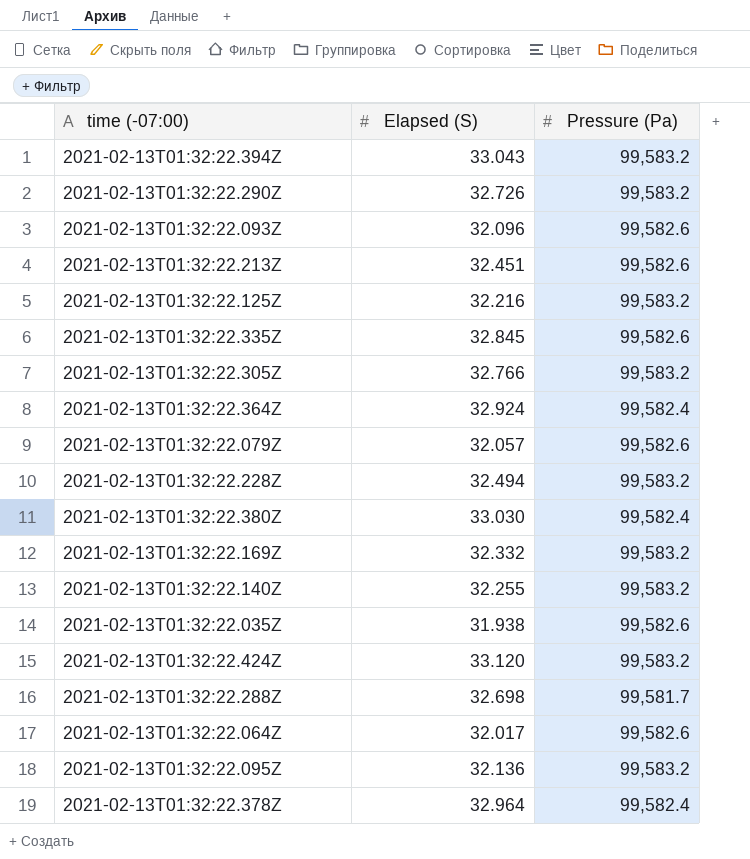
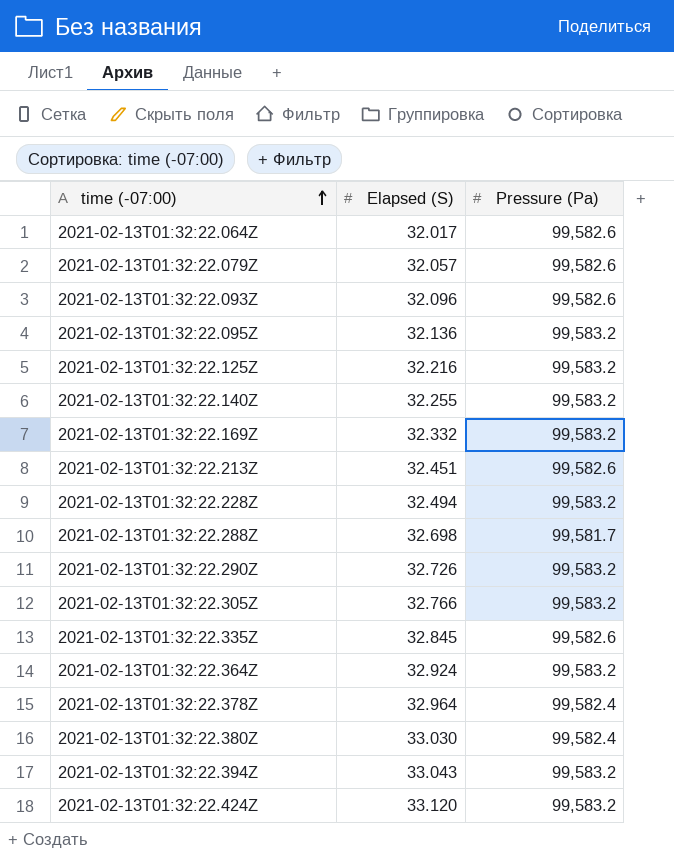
row order: none -> time (-07:00) ascending
row 2021-02-13T01:32:22.035Z: 31.938 | 99,582.6 -> none
2021-02-13T01:32:22.364Z | Pressure (Pa): 99,582.4 -> 99,583.2

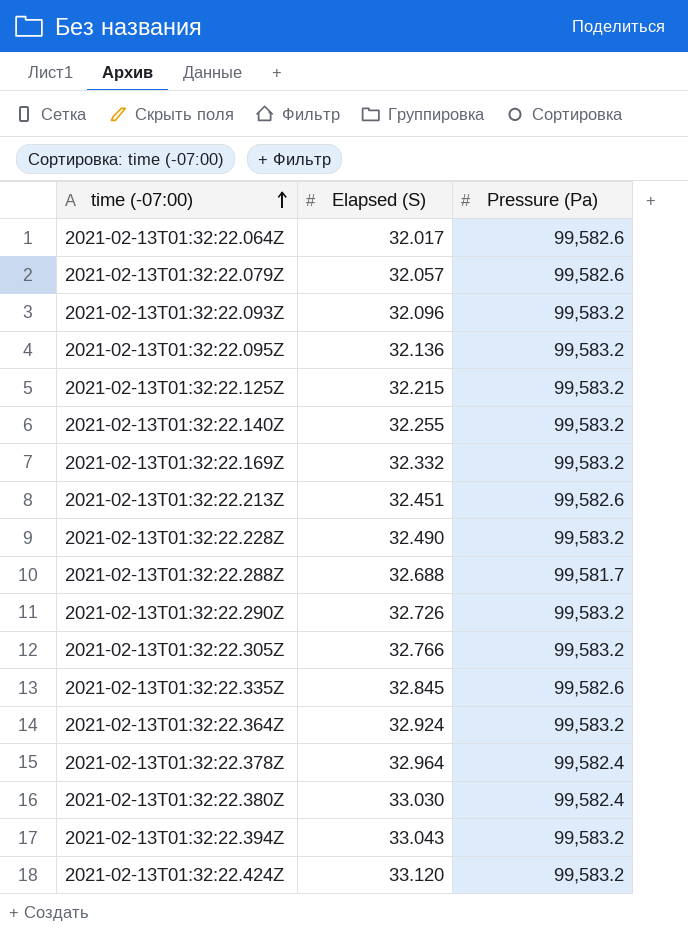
2021-02-13T01:32:22.093Z | Pressure (Pa): 99,582.6 -> 99,583.2
2021-02-13T01:32:22.125Z | Elapsed (S): 32.216 -> 32.215
2021-02-13T01:32:22.228Z | Elapsed (S): 32.494 -> 32.490
2021-02-13T01:32:22.288Z | Elapsed (S): 32.698 -> 32.688

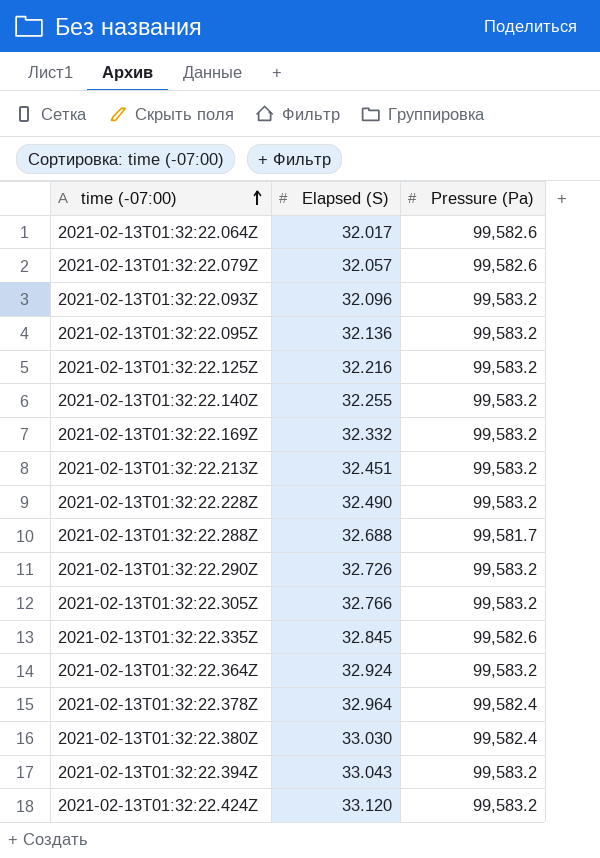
2021-02-13T01:32:22.125Z | Elapsed (S): 32.215 -> 32.216
2021-02-13T01:32:22.213Z | Pressure (Pa): 99,582.6 -> 99,583.2

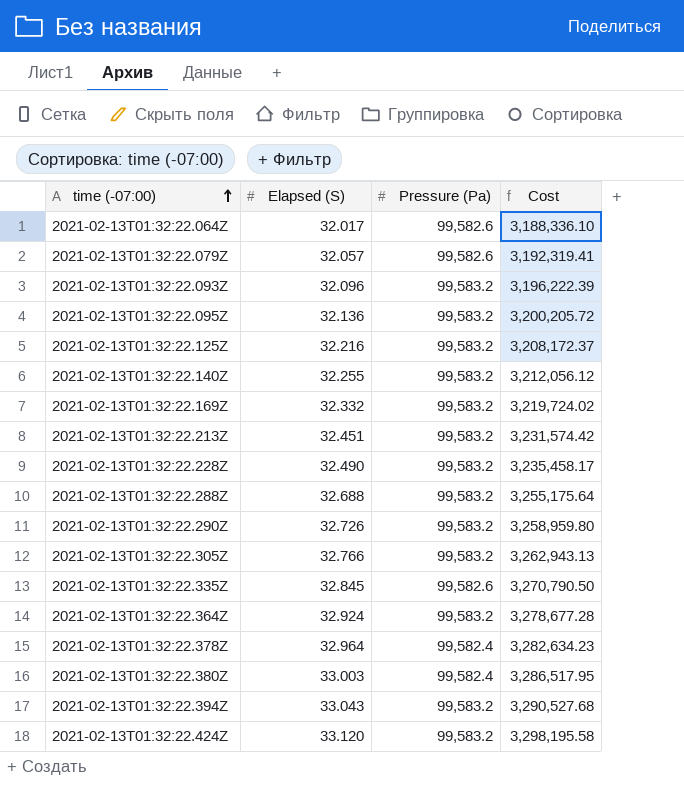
column Cost | formula: none -> [Elapsed (S)] * [Pressure (Pa)]
2021-02-13T01:32:22.288Z | Pressure (Pa): 99,581.7 -> 99,583.2
2021-02-13T01:32:22.380Z | Elapsed (S): 33.030 -> 33.003

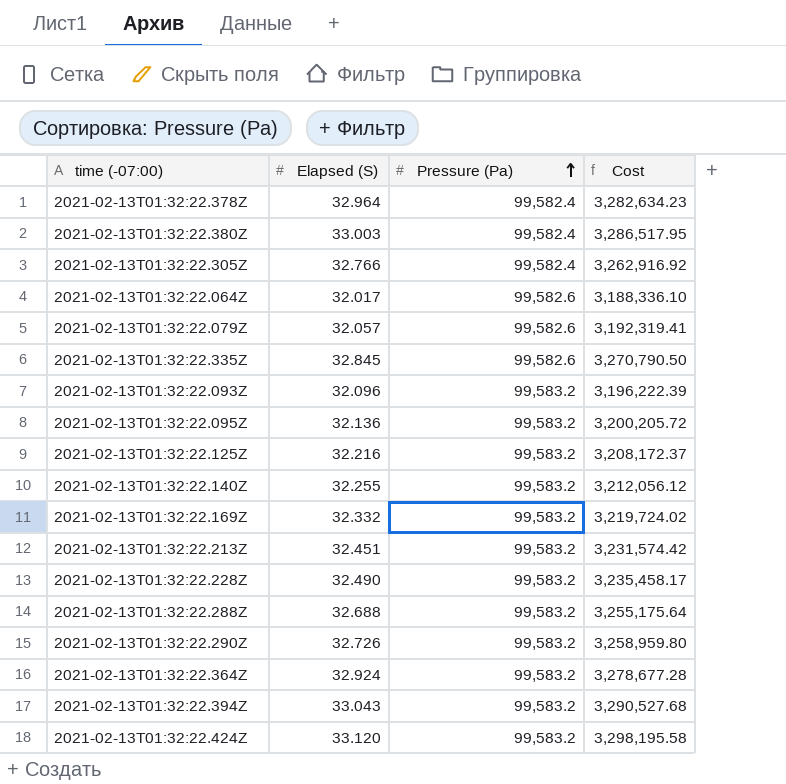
row order: time (-07:00) ascending -> Pressure (Pa) ascending
2021-02-13T01:32:22.305Z | Pressure (Pa): 99,583.2 -> 99,582.4
2021-02-13T01:32:22.305Z | Cost: 3,262,943.13 -> 3,262,916.92

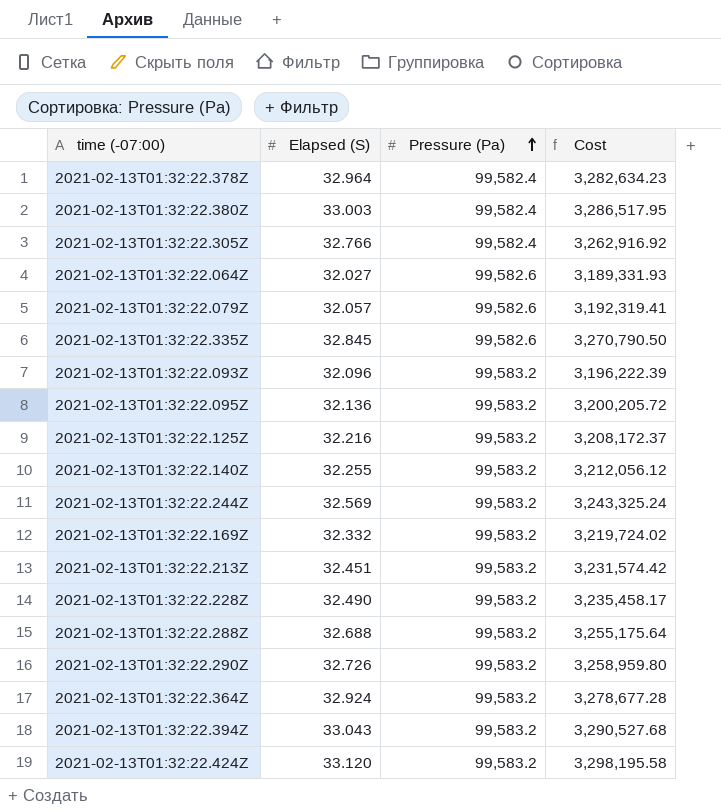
2021-02-13T01:32:22.064Z | Elapsed (S): 32.017 -> 32.027
2021-02-13T01:32:22.064Z | Cost: 3,188,336.10 -> 3,189,331.93
row 2021-02-13T01:32:22.244Z: none -> 32.569 | 99,583.2 | 3,243,325.24

